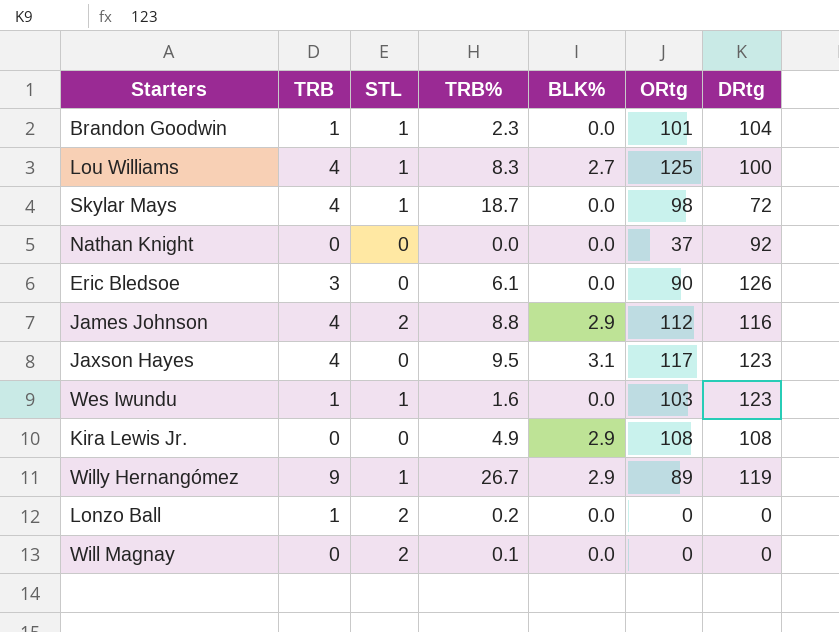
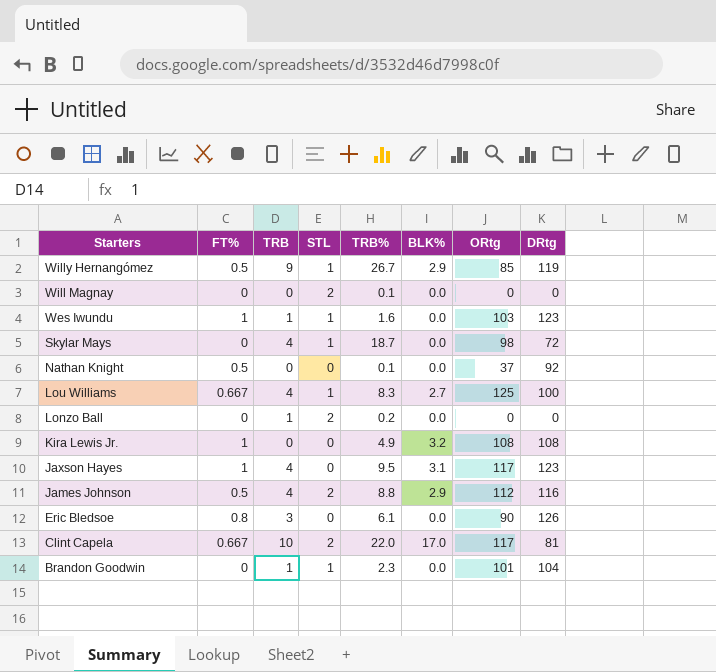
row order: none -> Starters descending
column FT% | position: none -> 2
Willy Hernangómez | ORtg: 89 -> 85
Nathan Knight | TRB%: 0.0 -> 0.1
Kira Lewis Jr. | BLK%: 2.9 -> 3.2
row Clint Capela: none -> 0.667 | 10 | 2 | 22.0 | 17.0 | 117 | 81

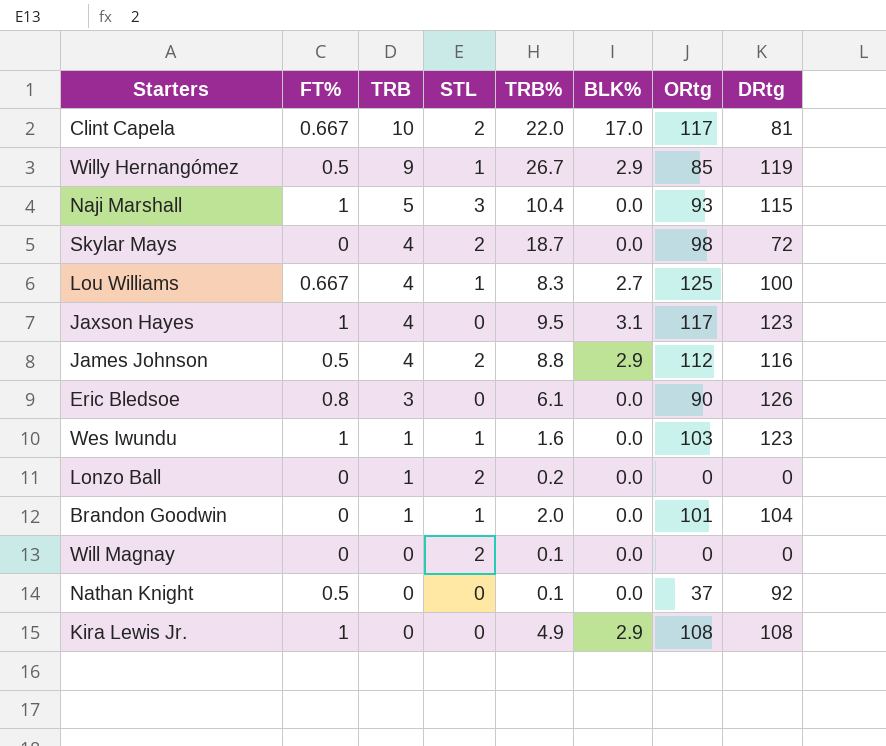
row order: Starters descending -> TRB descending
row Naji Marshall: none -> 1 | 5 | 3 | 10.4 | 0.0 | 93 | 115
Skylar Mays | STL: 1 -> 2
Brandon Goodwin | TRB%: 2.3 -> 2.0
Kira Lewis Jr. | BLK%: 3.2 -> 2.9

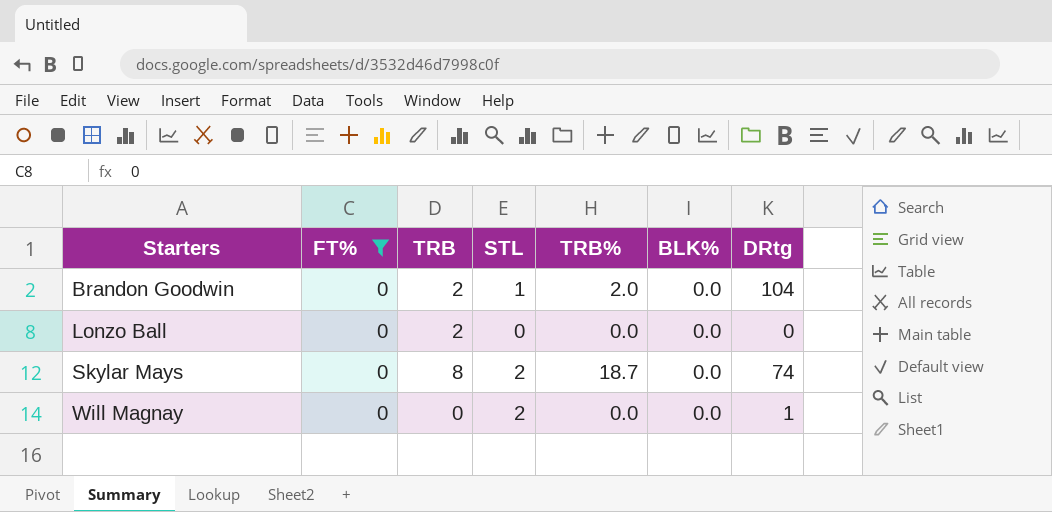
filter: none -> FT% = 0
row order: TRB descending -> Starters ascending
column ORtg | position: 7 -> none
Brandon Goodwin | TRB: 1 -> 2
Lonzo Ball | TRB: 1 -> 2
Lonzo Ball | STL: 2 -> 0
Lonzo Ball | TRB%: 0.2 -> 0.0
Skylar Mays | TRB: 4 -> 8
Skylar Mays | DRtg: 72 -> 74
Will Magnay | TRB%: 0.1 -> 0.0
Will Magnay | DRtg: 0 -> 1

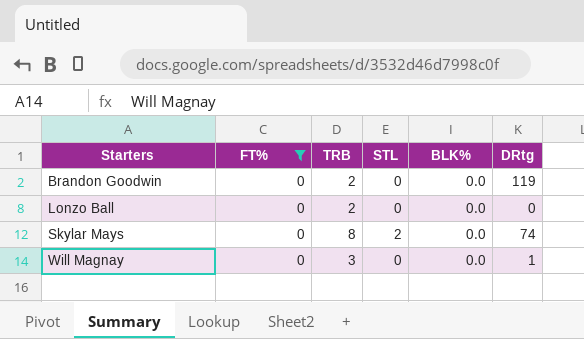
column TRB% | position: 5 -> none
Brandon Goodwin | STL: 1 -> 0
Brandon Goodwin | DRtg: 104 -> 119
Will Magnay | TRB: 0 -> 3
Will Magnay | STL: 2 -> 0

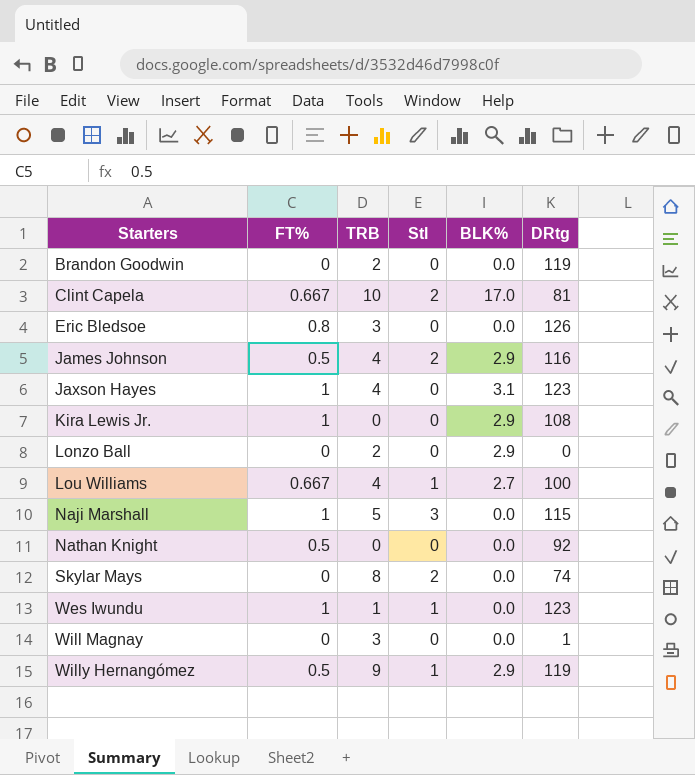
filter: FT% = 0 -> none
column name: STL -> Stl
Lonzo Ball | BLK%: 0.0 -> 2.9

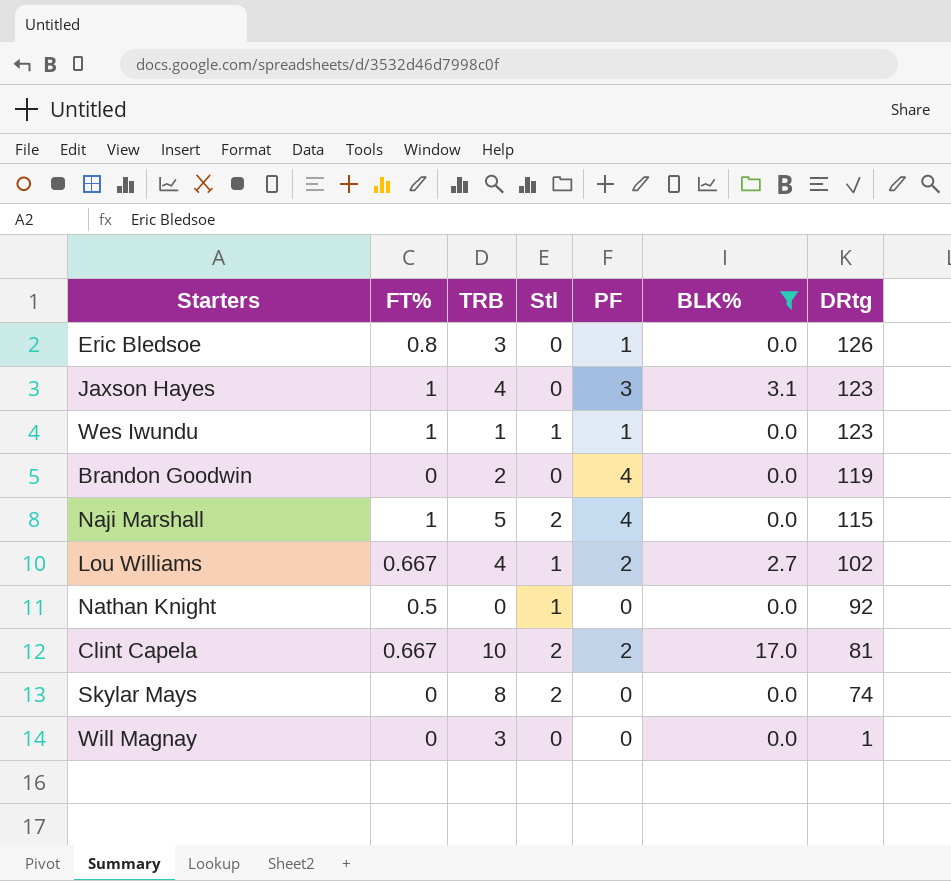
filter: none -> BLK% != 2.9
row order: Starters ascending -> DRtg descending
column PF | position: none -> 5
Naji Marshall | Stl: 3 -> 2
Lou Williams | DRtg: 100 -> 102
Nathan Knight | Stl: 0 -> 1

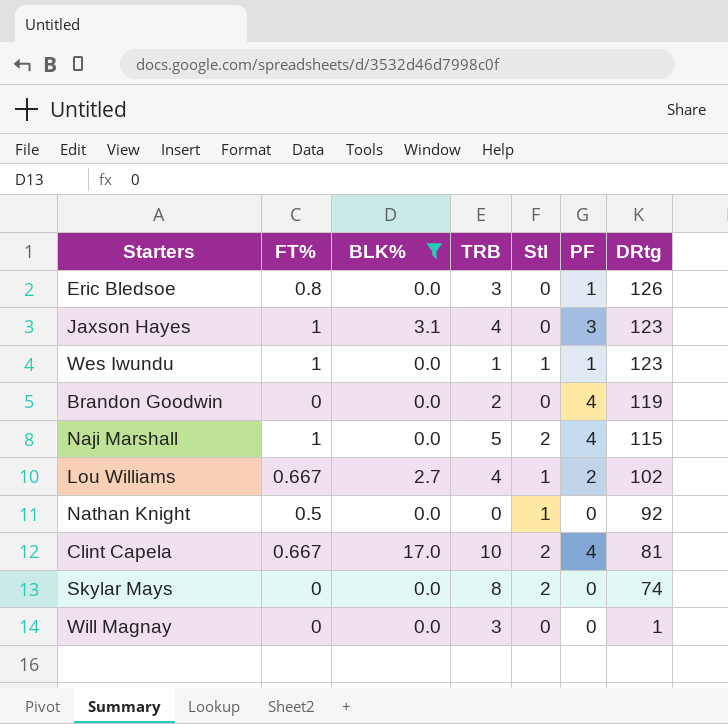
column BLK% | position: 6 -> 3
Clint Capela | PF: 2 -> 4

